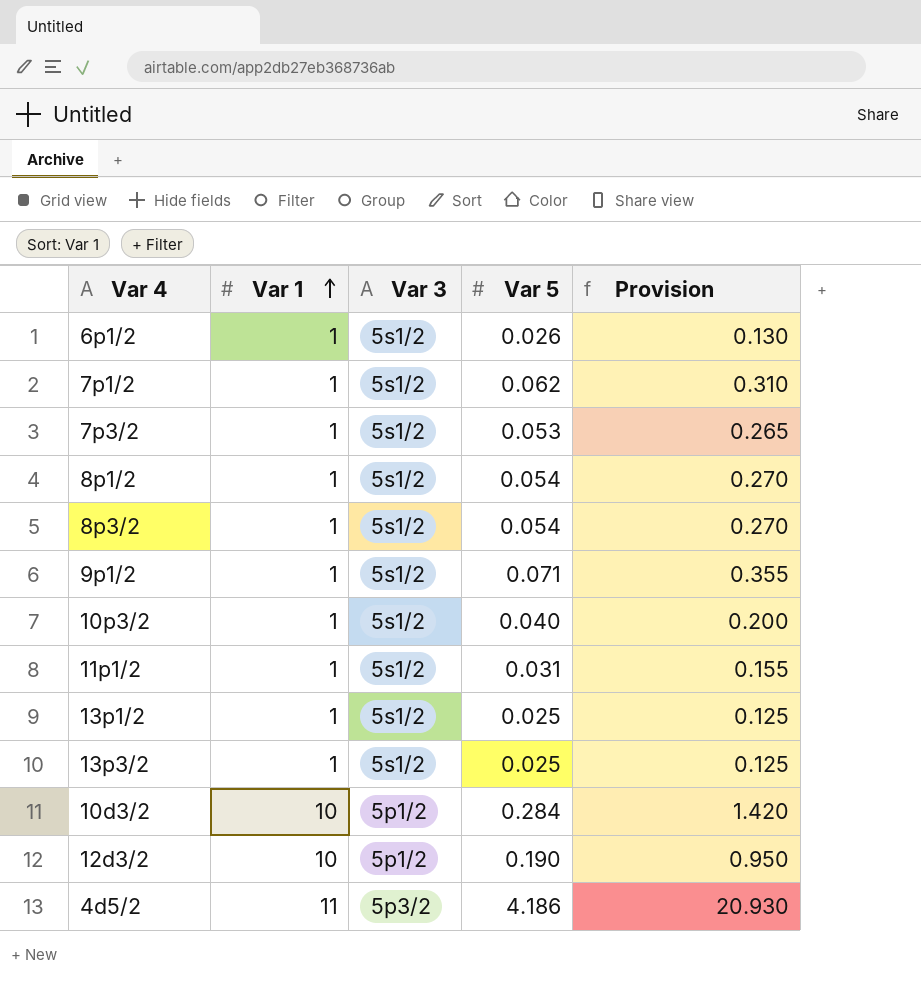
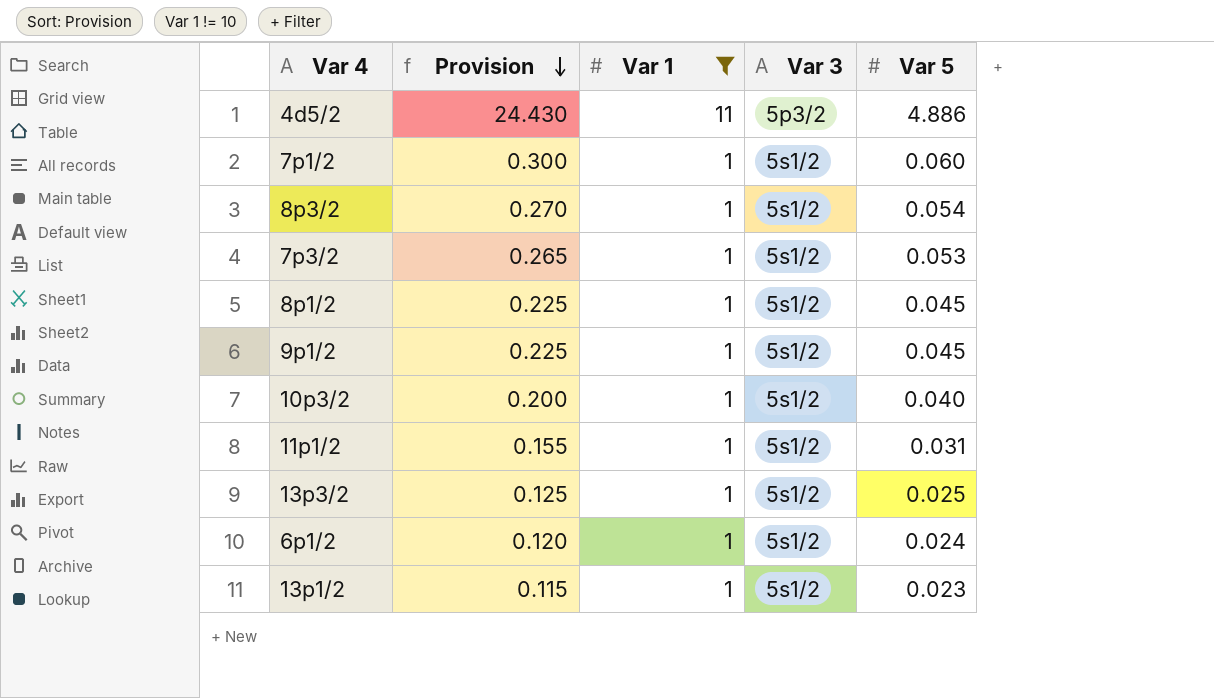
filter: none -> Var 1 != 10
row order: Var 1 ascending -> Provision descending
column Provision | position: 5 -> 2
4d5/2 | Provision: 20.930 -> 24.430
4d5/2 | Var 5: 4.186 -> 4.886
7p1/2 | Provision: 0.310 -> 0.300
7p1/2 | Var 5: 0.062 -> 0.060
8p1/2 | Provision: 0.270 -> 0.225
8p1/2 | Var 5: 0.054 -> 0.045
9p1/2 | Provision: 0.355 -> 0.225
9p1/2 | Var 5: 0.071 -> 0.045
6p1/2 | Provision: 0.130 -> 0.120
6p1/2 | Var 5: 0.026 -> 0.024
13p1/2 | Provision: 0.125 -> 0.115
13p1/2 | Var 5: 0.025 -> 0.023

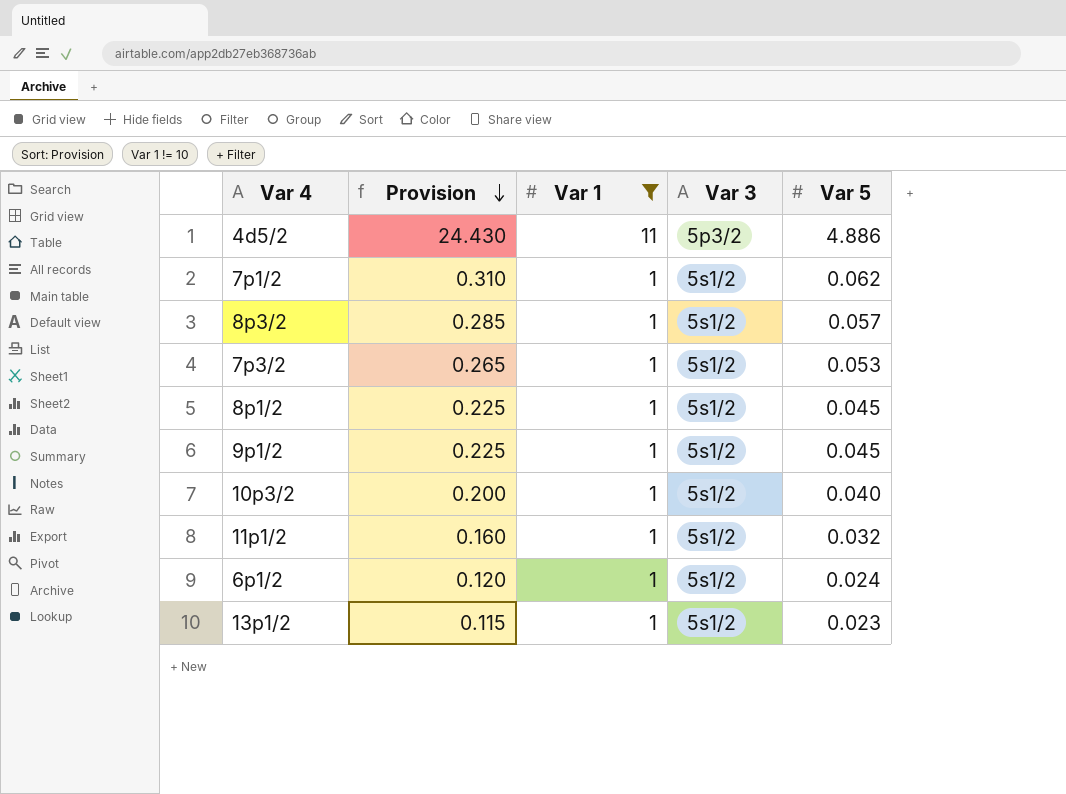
row 13p3/2: 0.125 | 1 | 5s1/2 | 0.025 -> none
7p1/2 | Provision: 0.300 -> 0.310
7p1/2 | Var 5: 0.060 -> 0.062
8p3/2 | Provision: 0.270 -> 0.285
8p3/2 | Var 5: 0.054 -> 0.057
11p1/2 | Provision: 0.155 -> 0.160
11p1/2 | Var 5: 0.031 -> 0.032

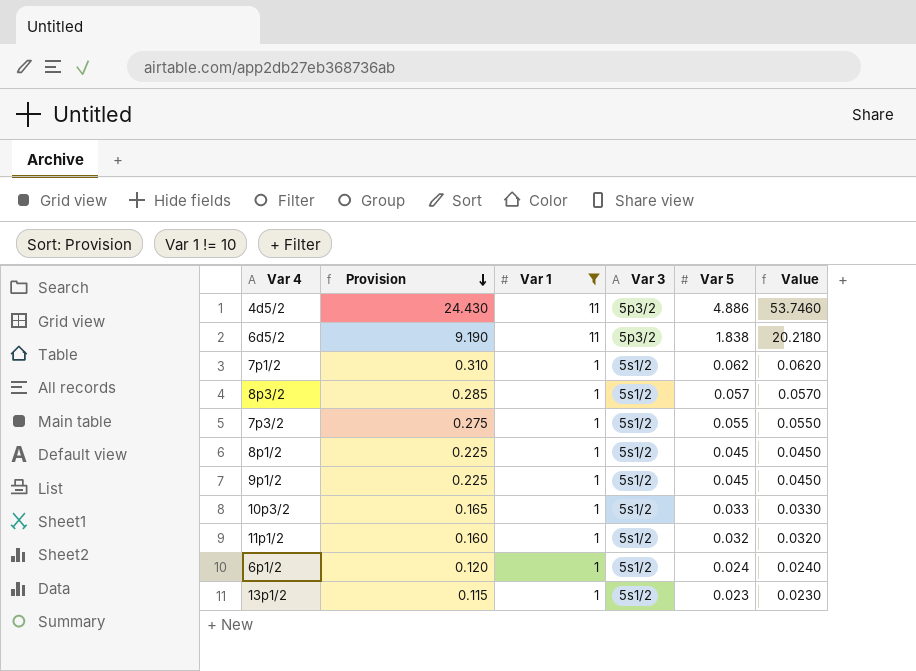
column Value | formula: none -> [Var 1] * [Var 5]
row 6d5/2: none -> 9.190 | 11 | 5p3/2 | 1.838 | 20.2180
7p3/2 | Provision: 0.265 -> 0.275
7p3/2 | Var 5: 0.053 -> 0.055
10p3/2 | Provision: 0.200 -> 0.165
10p3/2 | Var 5: 0.040 -> 0.033

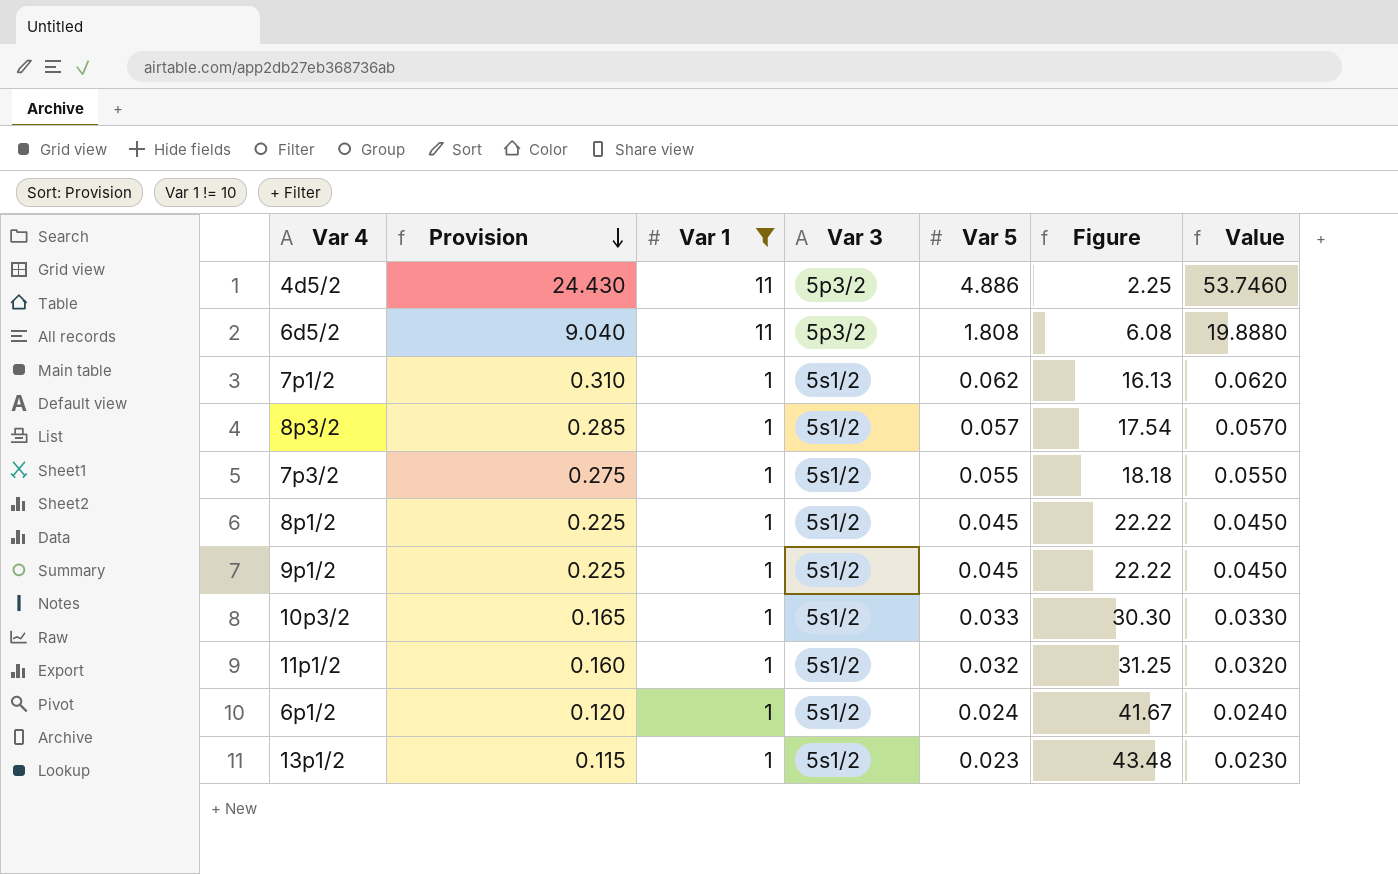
column Figure | formula: none -> [Var 1] / [Var 5]
6d5/2 | Provision: 9.190 -> 9.040
6d5/2 | Var 5: 1.838 -> 1.808
6d5/2 | Value: 20.2180 -> 19.8880

